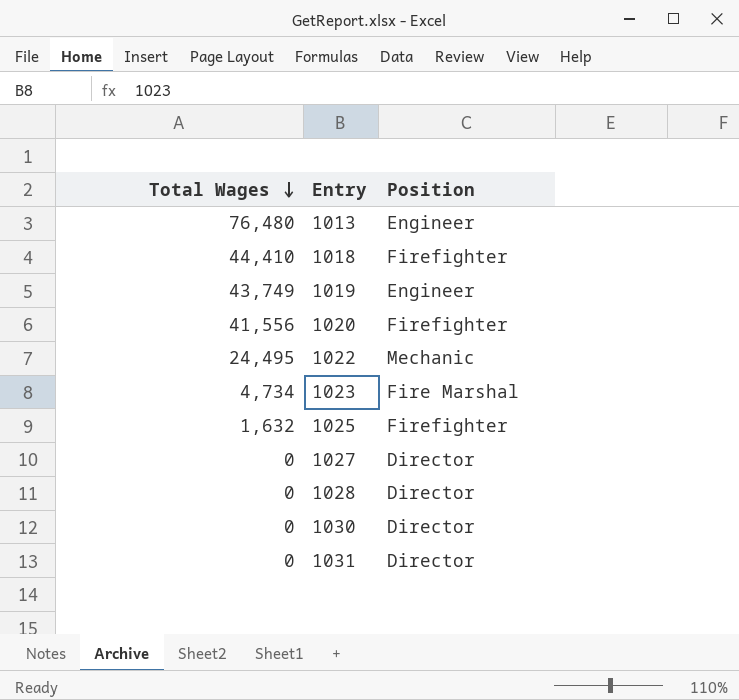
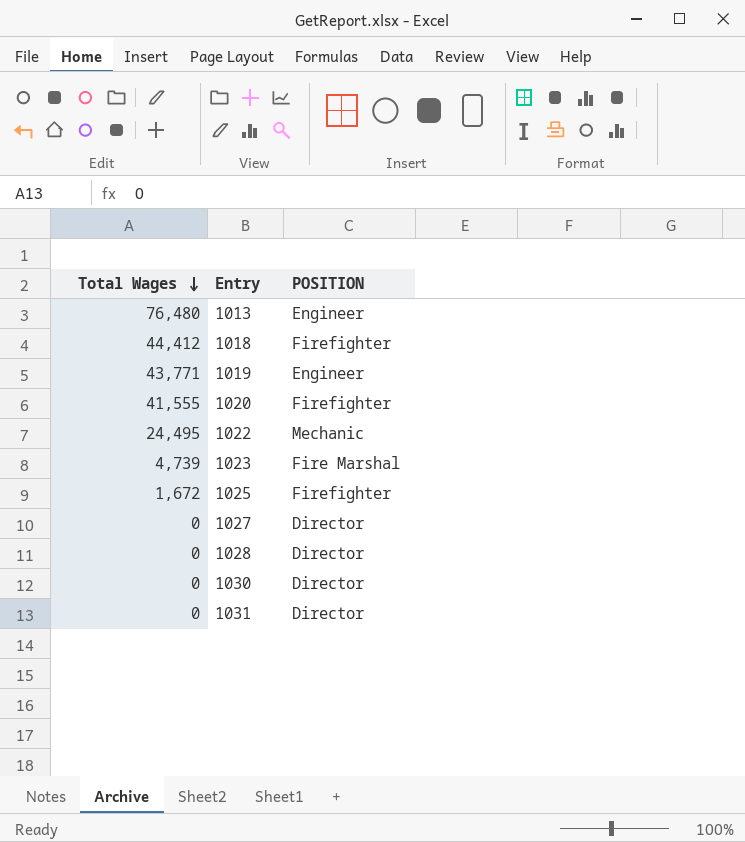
column name: Position -> POSITION
1018 | Total Wages: 44,410 -> 44,412
1019 | Total Wages: 43,749 -> 43,771
1020 | Total Wages: 41,556 -> 41,555
1023 | Total Wages: 4,734 -> 4,739
1025 | Total Wages: 1,632 -> 1,672

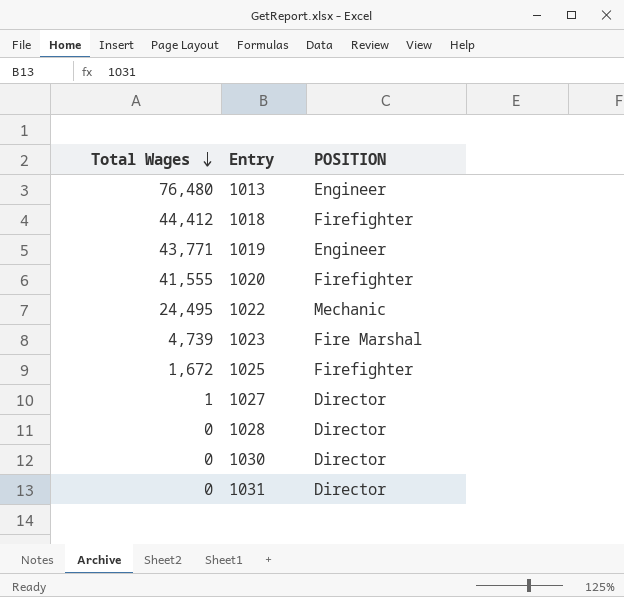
1027 | Total Wages: 0 -> 1

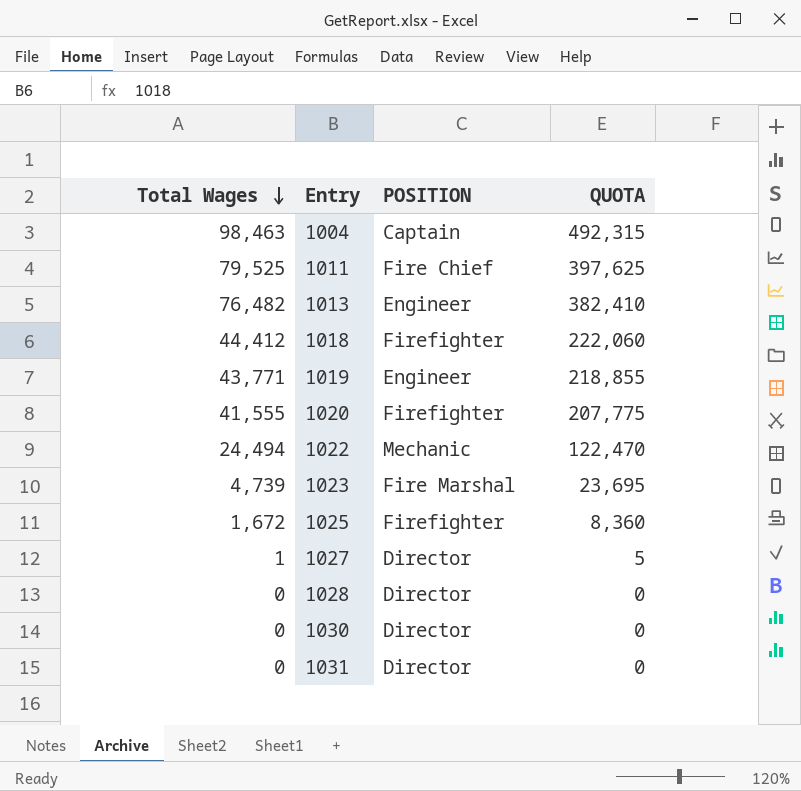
column QUOTA | formula: none -> [Total Wages] * 5
row 1004: none -> 98,463 | Captain | 492,315
row 1011: none -> 79,525 | Fire Chief | 397,625
1013 | Total Wages: 76,480 -> 76,482
1022 | Total Wages: 24,495 -> 24,494

